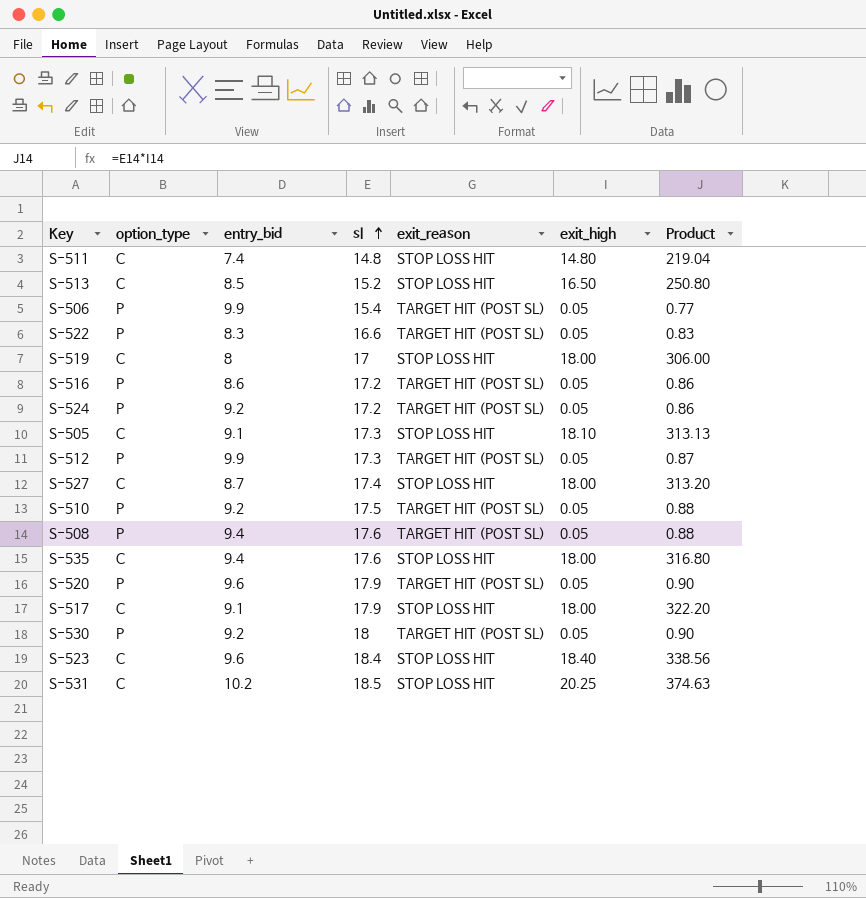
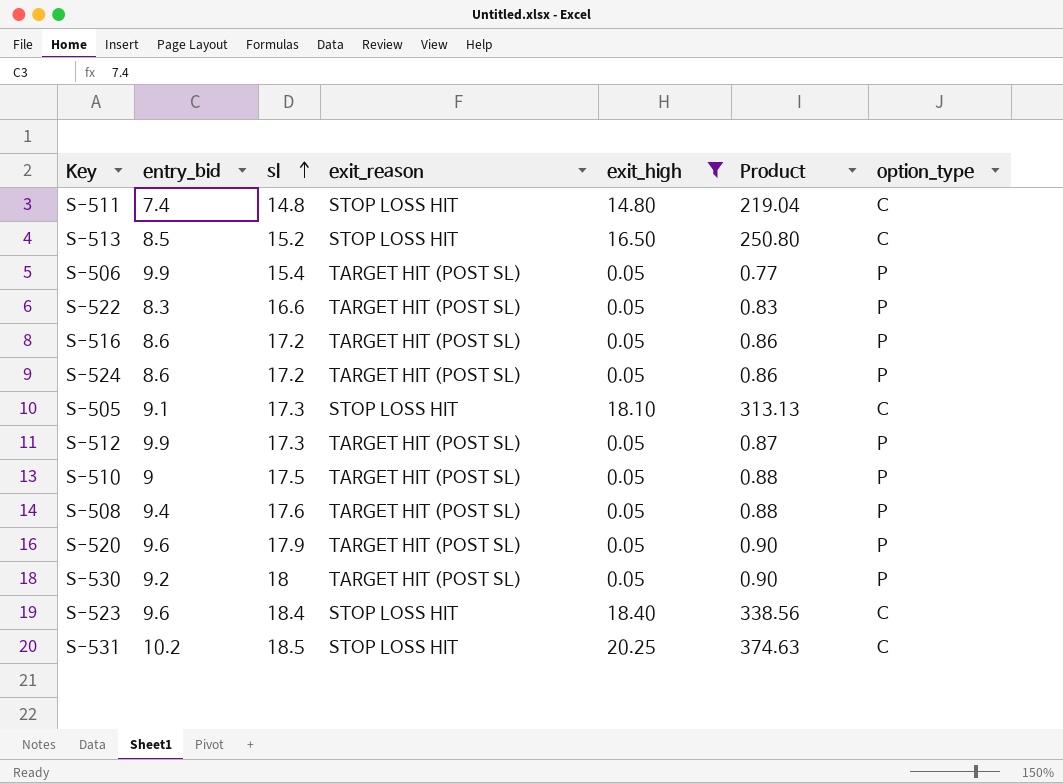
filter: none -> exit_high != 18.00
column option_type | position: 2 -> 7
S-524 | entry_bid: 9.2 -> 8.6
S-510 | entry_bid: 9.2 -> 9

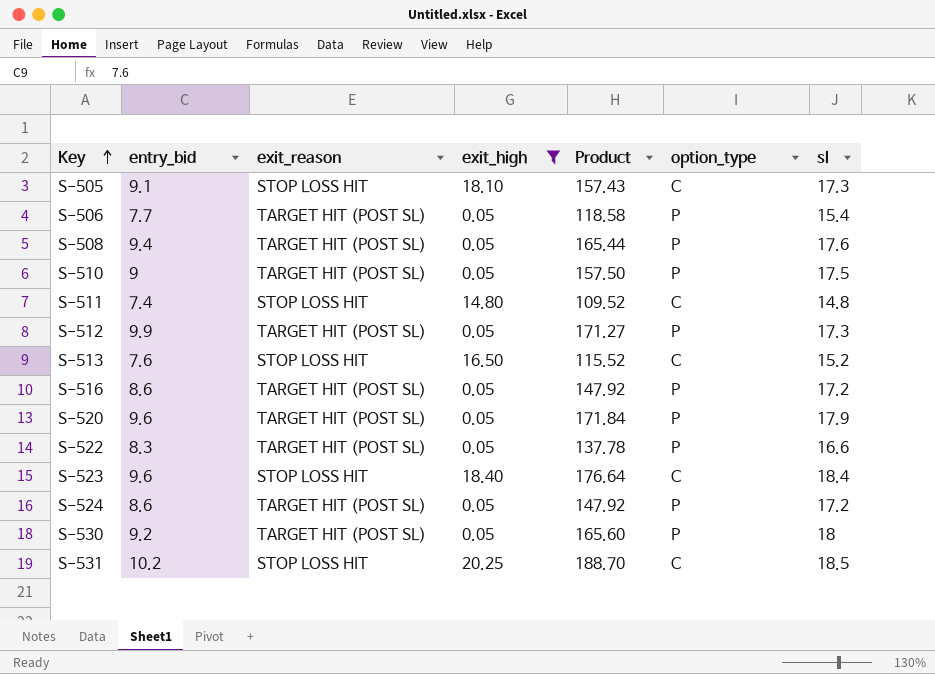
row order: sl ascending -> Key ascending
column Product | formula: [sl] * [exit_high] -> [entry_bid] * [sl]
column sl | position: 3 -> 7
S-506 | entry_bid: 9.9 -> 7.7
S-513 | entry_bid: 8.5 -> 7.6

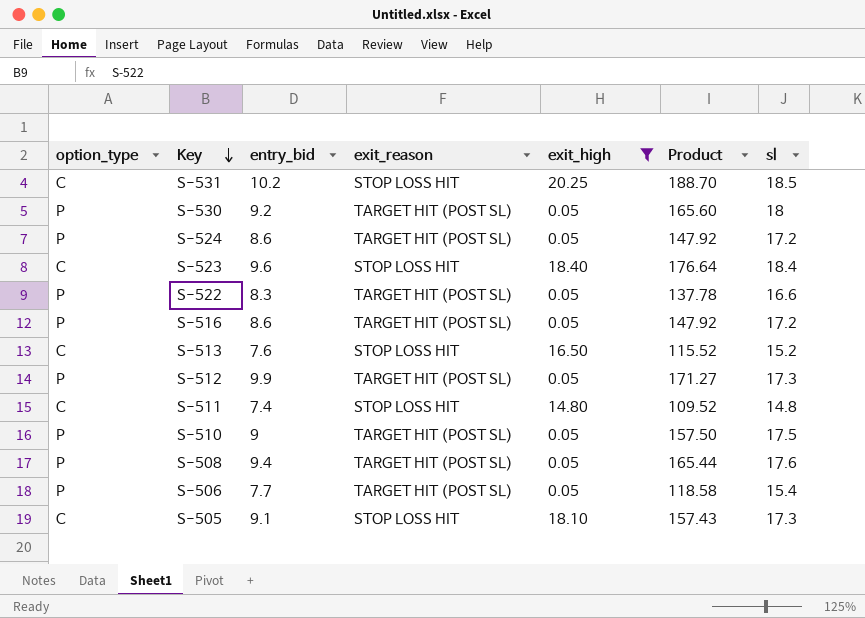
row order: Key ascending -> Key descending
column option_type | position: 6 -> 1
row S-520: 9.6 | TARGET HIT (POST SL) | 0.05 | 171.84 | P | 17.9 -> none

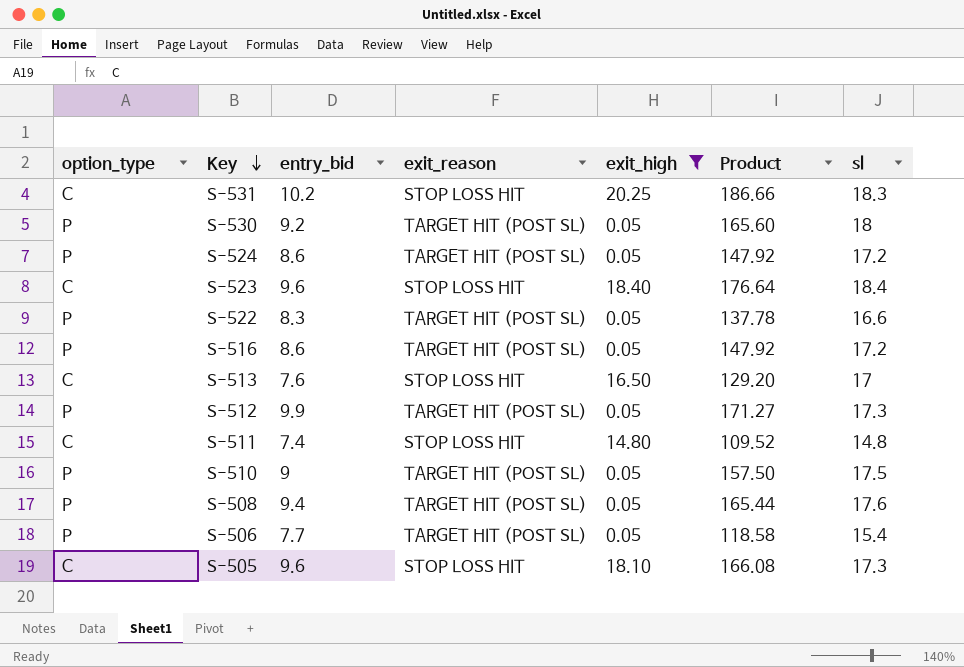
S-531 | Product: 188.70 -> 186.66
S-531 | sl: 18.5 -> 18.3
S-513 | Product: 115.52 -> 129.20
S-513 | sl: 15.2 -> 17
S-505 | entry_bid: 9.1 -> 9.6
S-505 | Product: 157.43 -> 166.08

